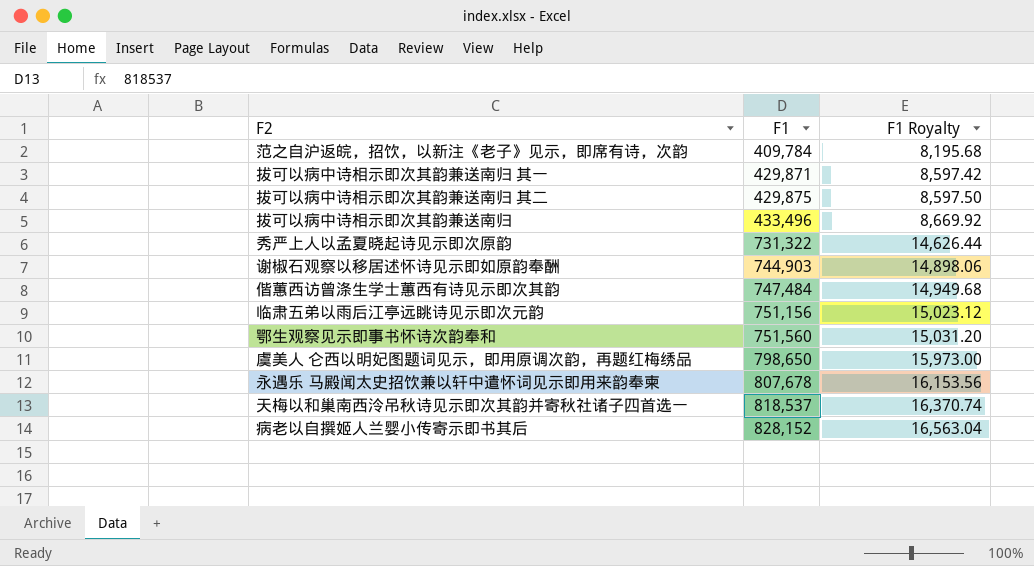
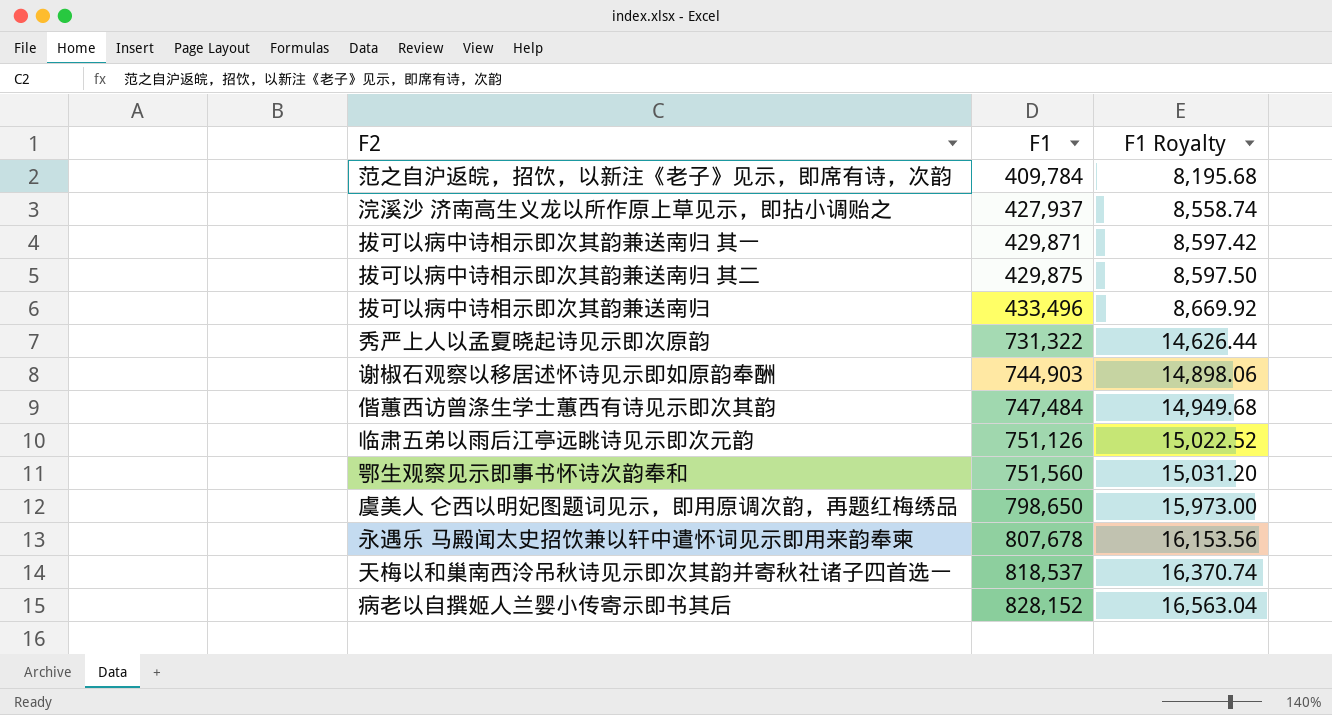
row 浣溪沙 济南高生义龙以所作原上草见示，即拈小调贻之: none -> 427,937 | 8,558.74
临肃五弟以雨后江亭远眺诗见示即次元韵 | F1: 751,156 -> 751,126
临肃五弟以雨后江亭远眺诗见示即次元韵 | F1 Royalty: 15,023.12 -> 15,022.52

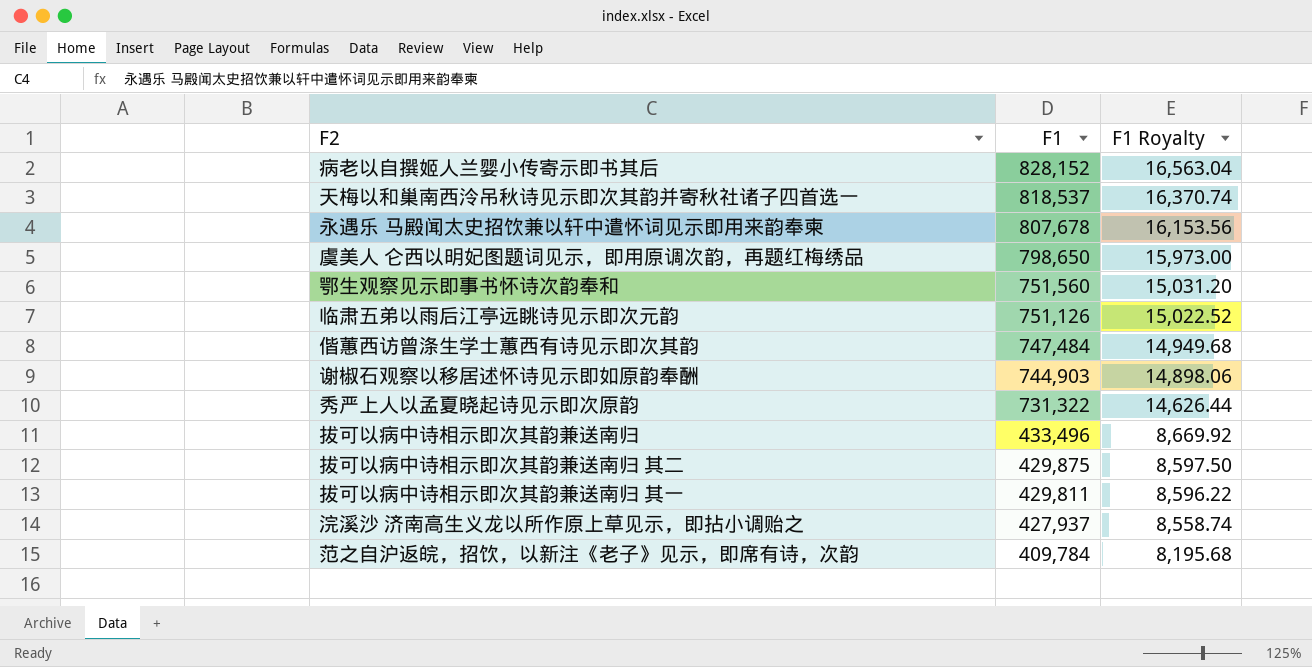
row order: F1 ascending -> F1 descending
拔可以病中诗相示即次其韵兼送南归 其一 | F1: 429,871 -> 429,811
拔可以病中诗相示即次其韵兼送南归 其一 | F1 Royalty: 8,597.42 -> 8,596.22

